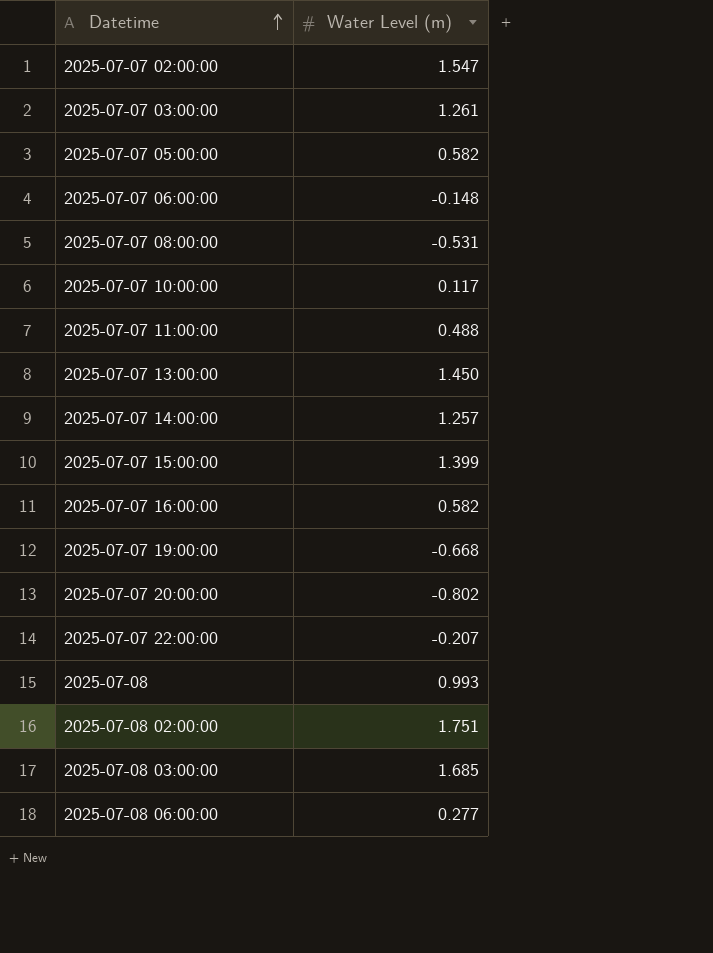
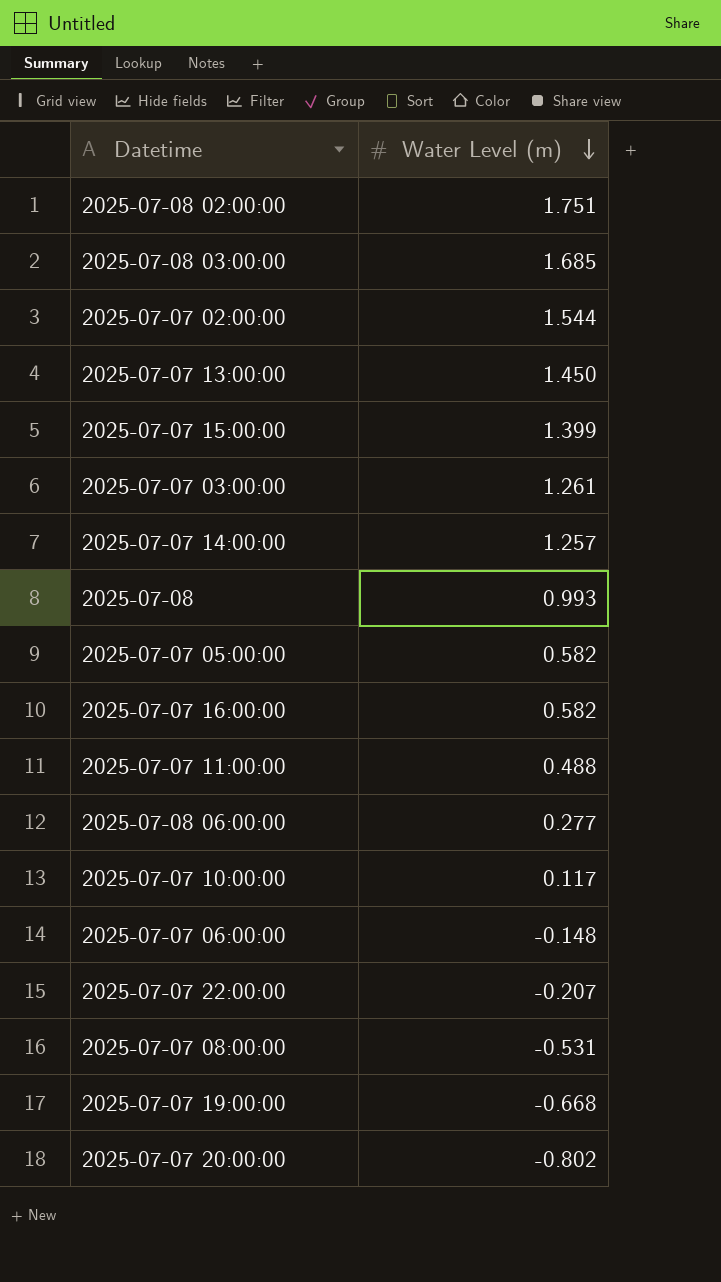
row order: Datetime ascending -> Water Level (m) descending
2025-07-07 02:00:00 | Water Level (m): 1.547 -> 1.544

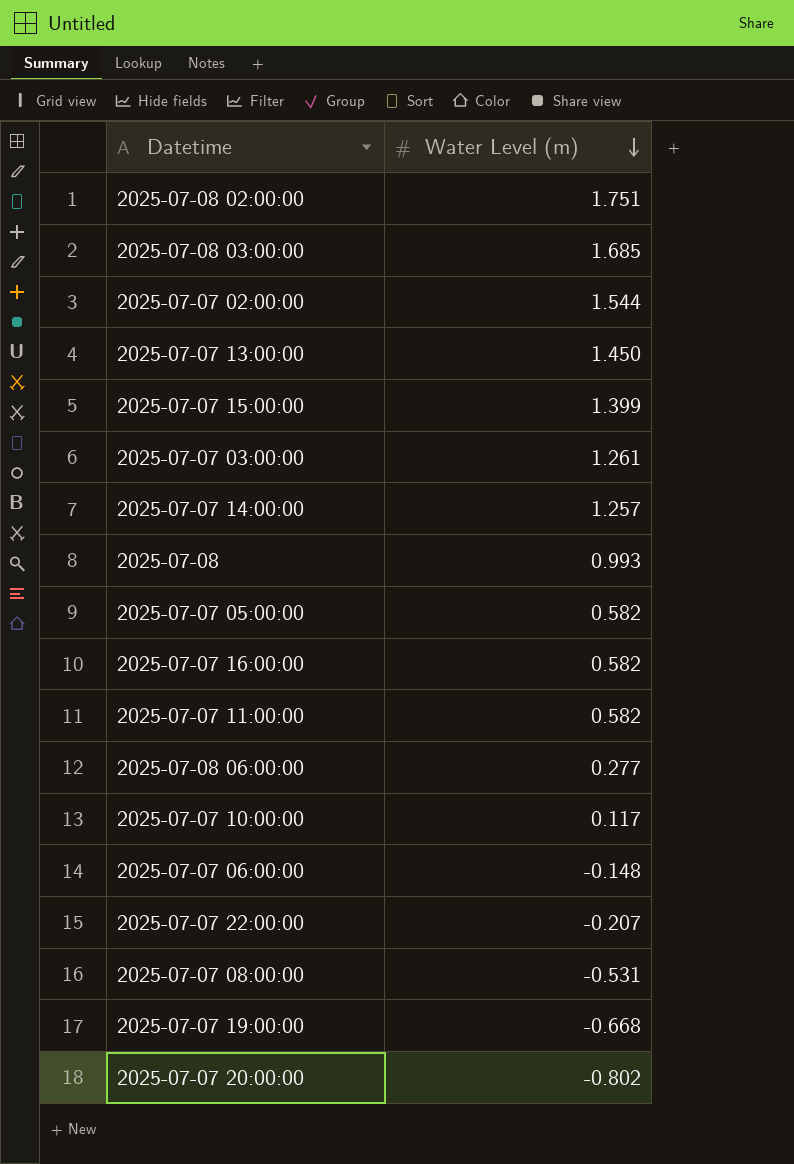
2025-07-07 11:00:00 | Water Level (m): 0.488 -> 0.582

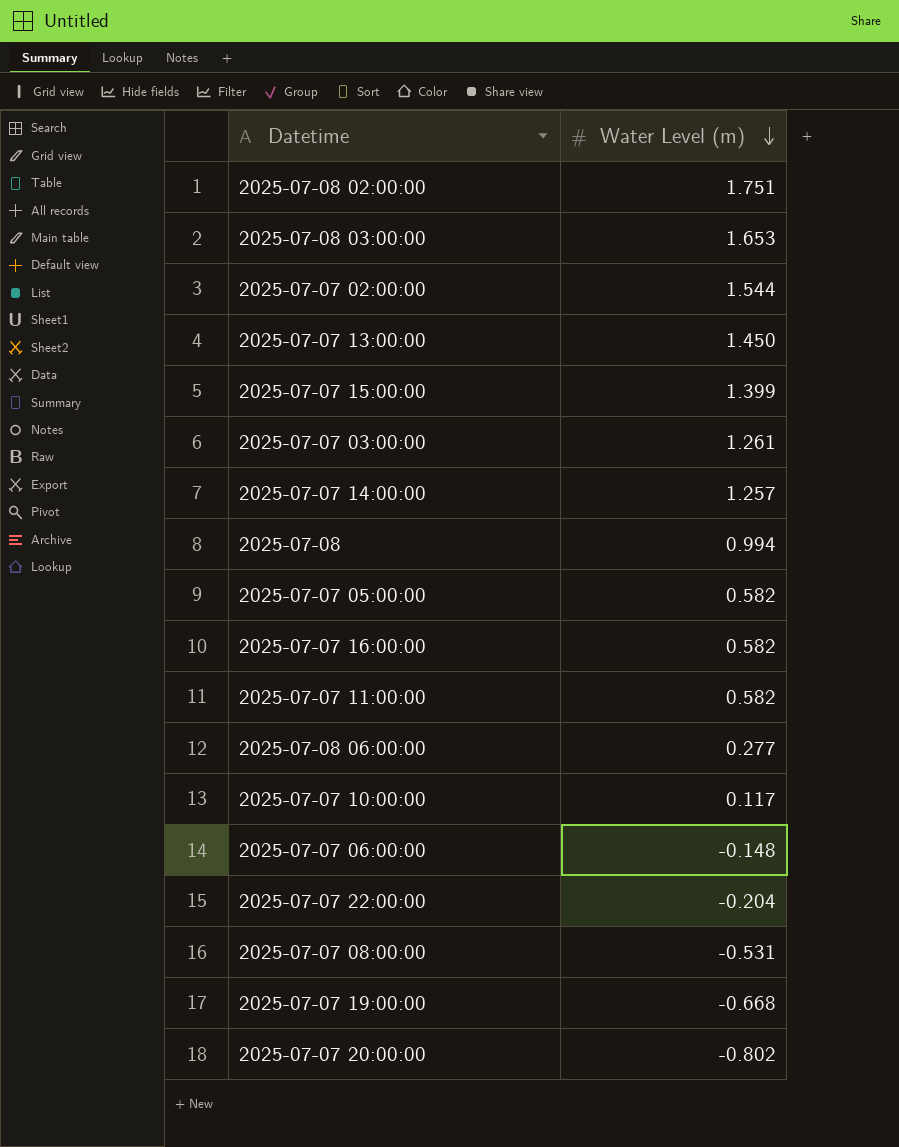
2025-07-08 03:00:00 | Water Level (m): 1.685 -> 1.653
2025-07-08 | Water Level (m): 0.993 -> 0.994
2025-07-07 22:00:00 | Water Level (m): -0.207 -> -0.204

